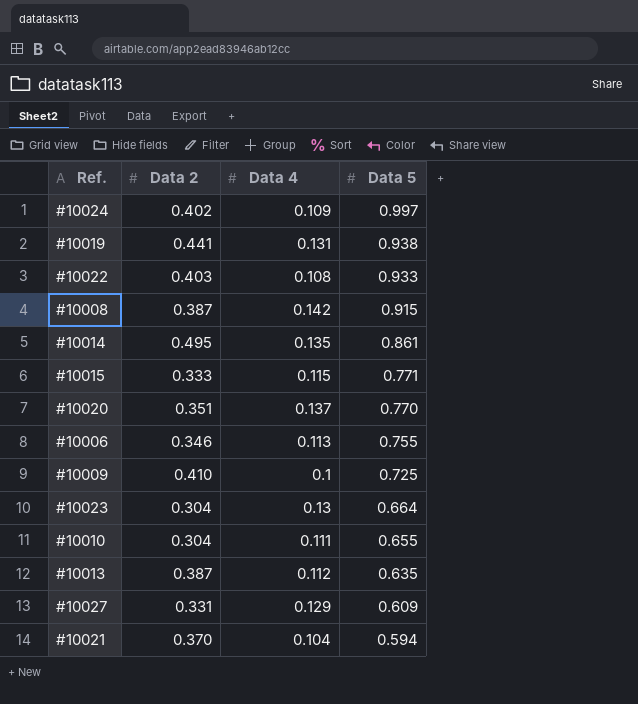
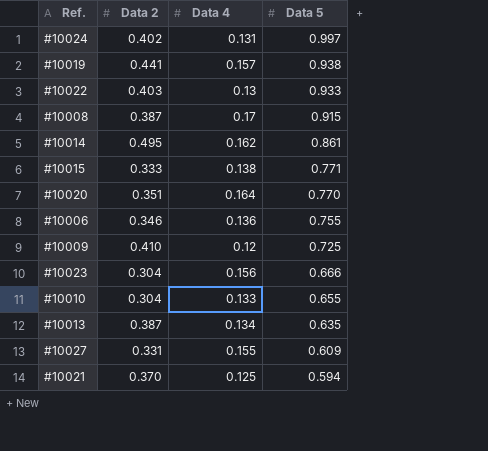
#10024 | Data 4: 0.109 -> 0.131
#10019 | Data 4: 0.131 -> 0.157
#10022 | Data 4: 0.108 -> 0.13
#10008 | Data 4: 0.142 -> 0.17
#10014 | Data 4: 0.135 -> 0.162
#10015 | Data 4: 0.115 -> 0.138
#10020 | Data 4: 0.137 -> 0.164
#10006 | Data 4: 0.113 -> 0.136
#10009 | Data 4: 0.1 -> 0.12
#10023 | Data 4: 0.13 -> 0.156
#10023 | Data 5: 0.664 -> 0.666
#10010 | Data 4: 0.111 -> 0.133
#10013 | Data 4: 0.112 -> 0.134
#10027 | Data 4: 0.129 -> 0.155
#10021 | Data 4: 0.104 -> 0.125

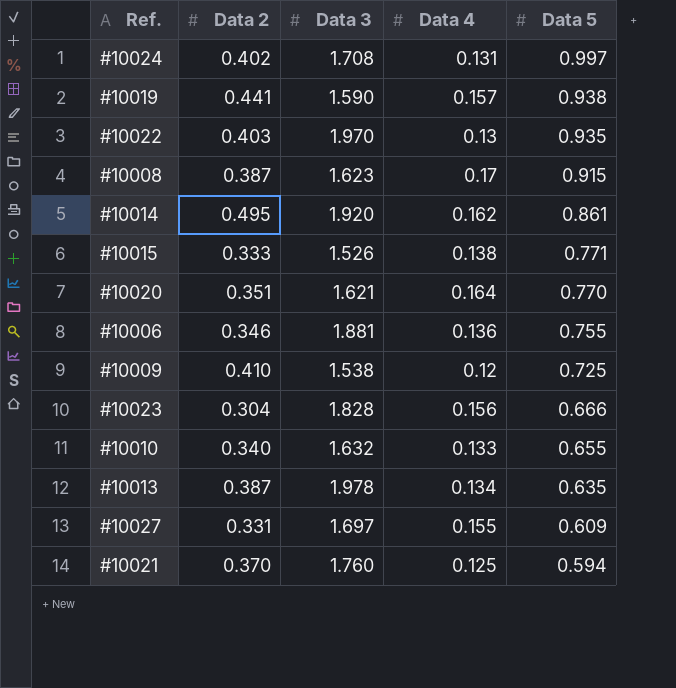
column Data 3 | position: none -> 3
#10022 | Data 5: 0.933 -> 0.935
#10010 | Data 2: 0.304 -> 0.340

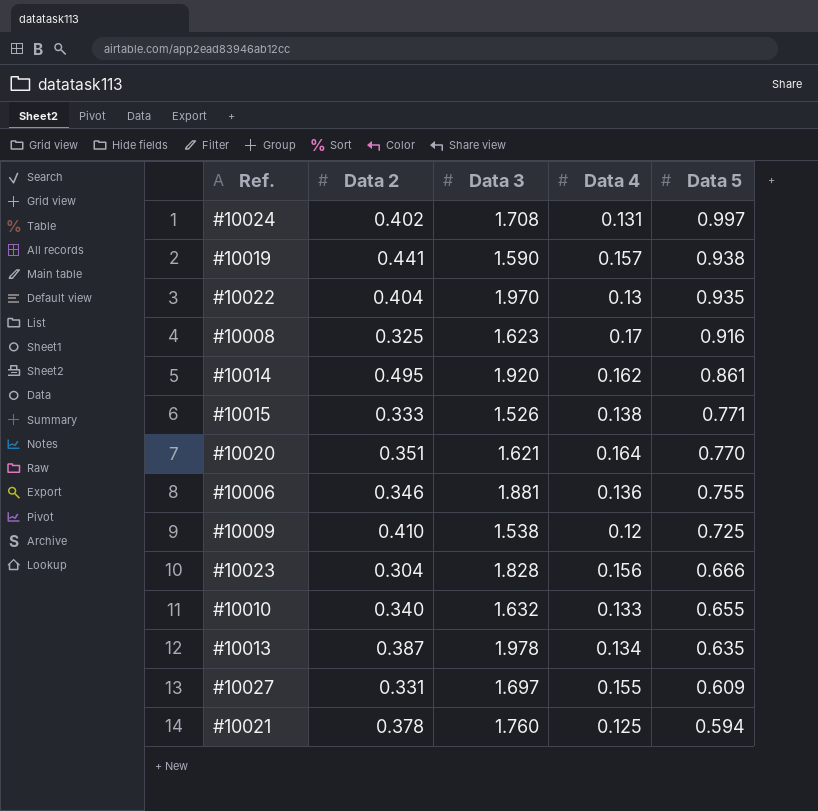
#10022 | Data 2: 0.403 -> 0.404
#10008 | Data 2: 0.387 -> 0.325
#10008 | Data 5: 0.915 -> 0.916
#10021 | Data 2: 0.370 -> 0.378

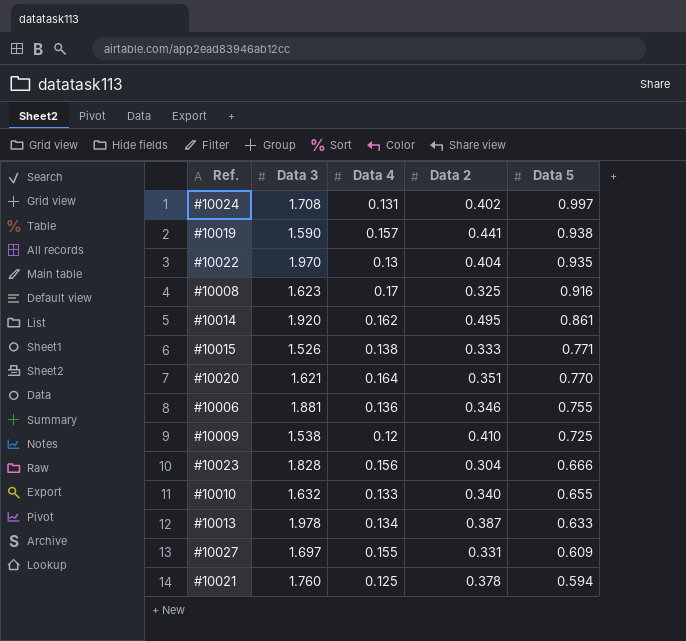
column Data 2 | position: 2 -> 4
#10013 | Data 5: 0.635 -> 0.633

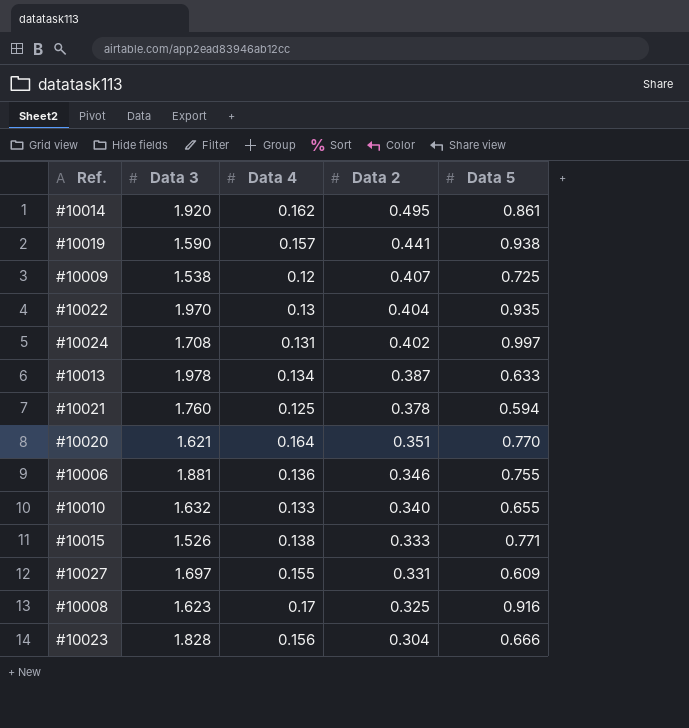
row order: Data 5 descending -> Data 2 descending
#10009 | Data 2: 0.410 -> 0.407

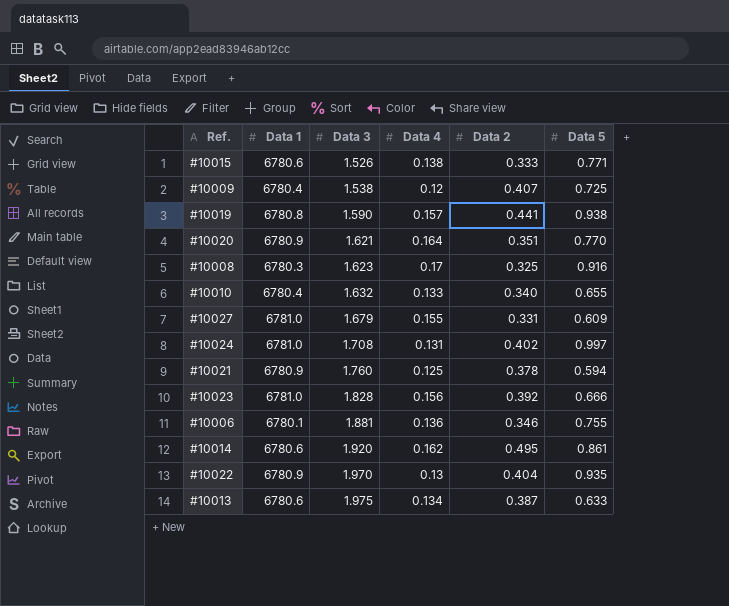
row order: Data 2 descending -> Data 3 ascending
column Data 1 | position: none -> 2
#10027 | Data 3: 1.697 -> 1.679
#10023 | Data 2: 0.304 -> 0.392
#10013 | Data 3: 1.978 -> 1.975

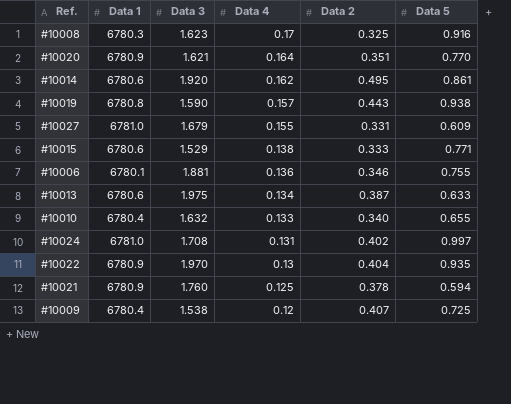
row order: Data 3 ascending -> Data 4 descending
row #10023: 6781.0 | 1.828 | 0.156 | 0.392 | 0.666 -> none
#10019 | Data 2: 0.441 -> 0.443
#10015 | Data 3: 1.526 -> 1.529

